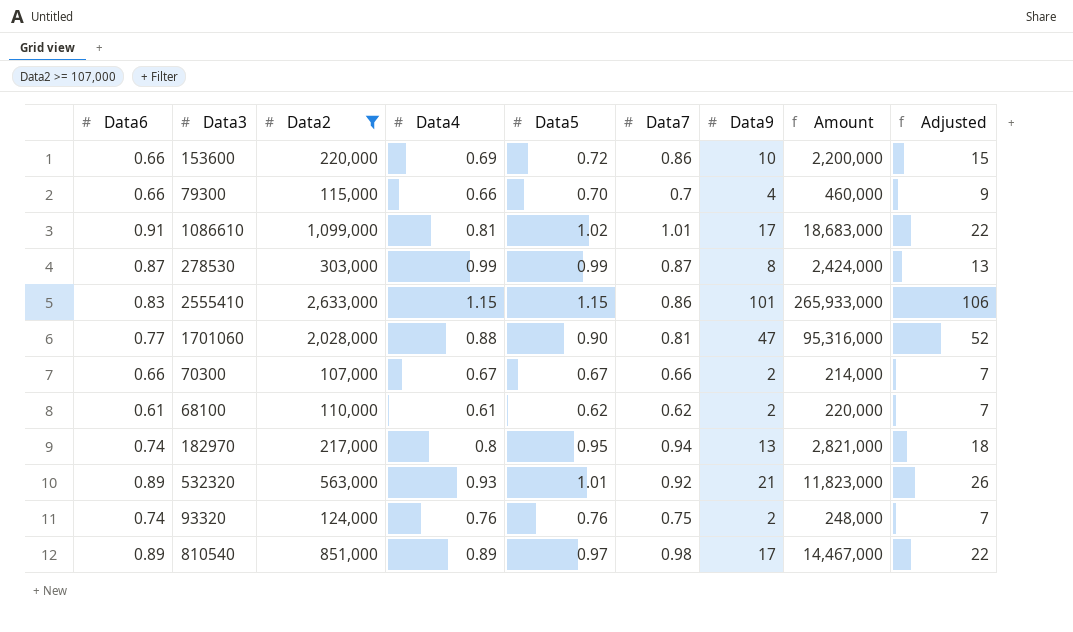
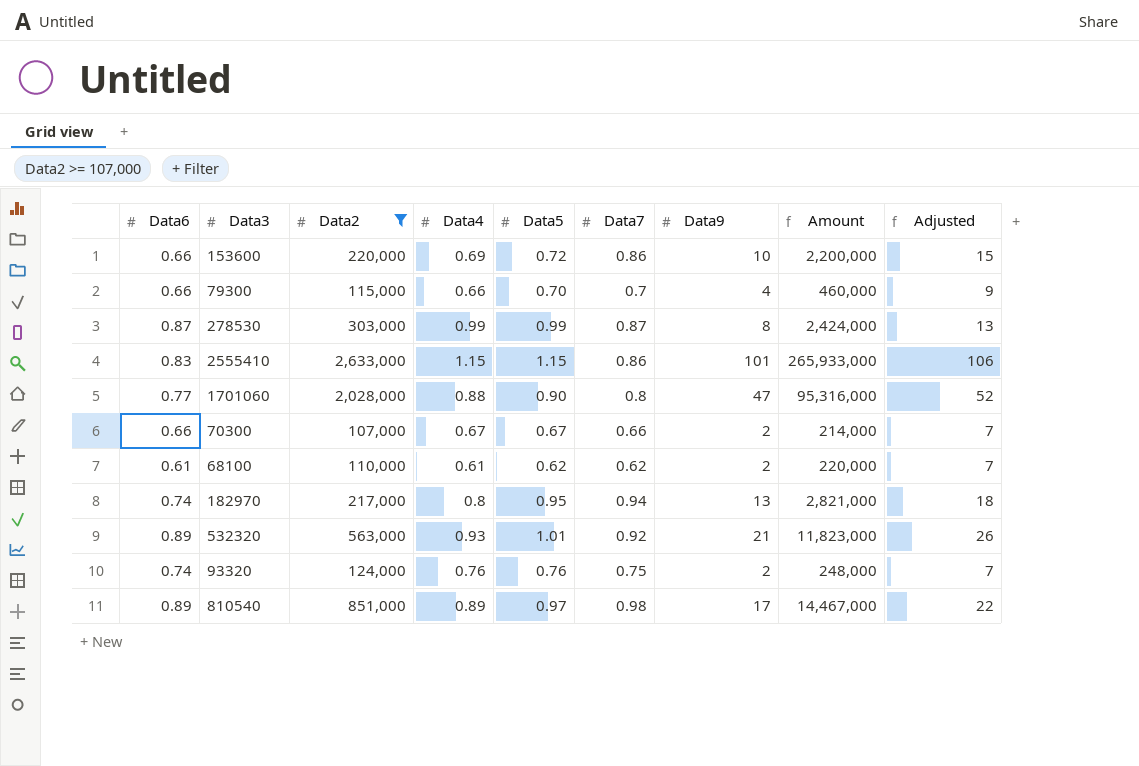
row 1086610: 0.91 | 1,099,000 | 0.81 | 1.02 | 1.01 | 17 | 18,683,000 | 22 -> none
1701060 | Data7: 0.81 -> 0.8

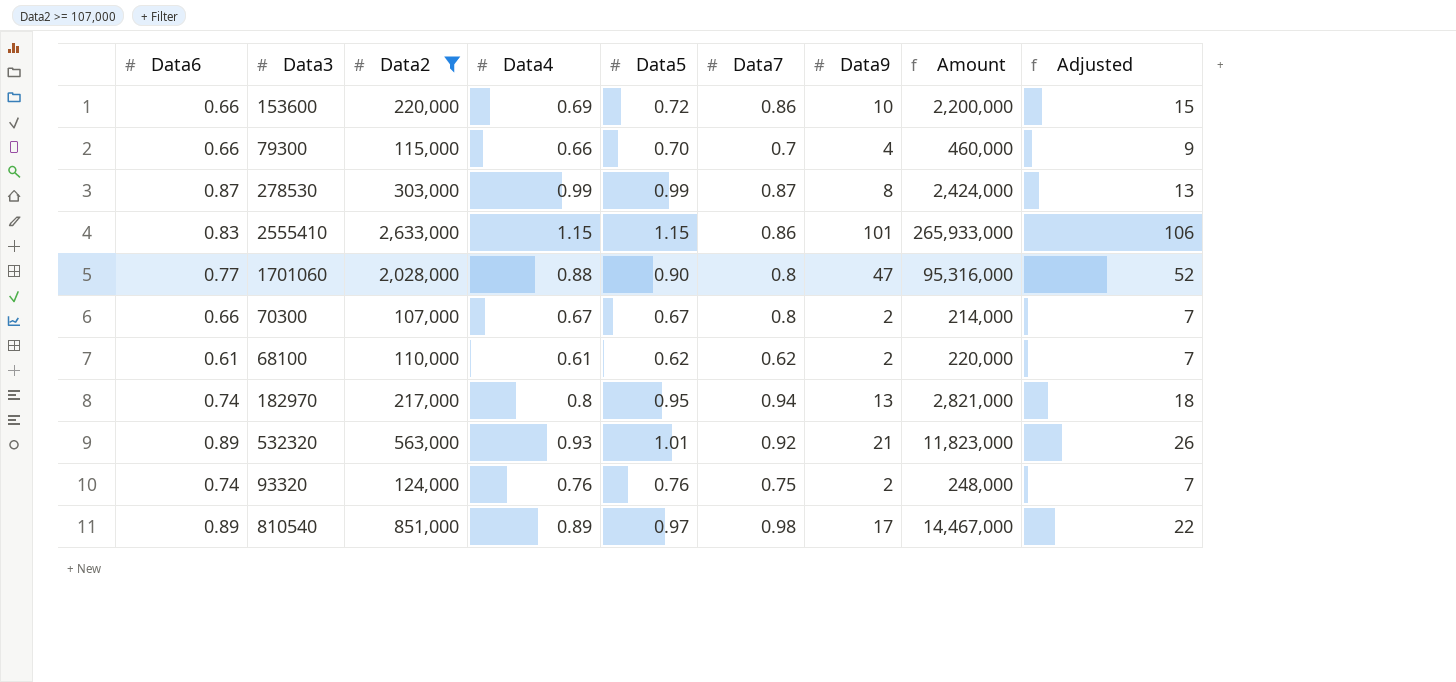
70300 | Data7: 0.66 -> 0.8

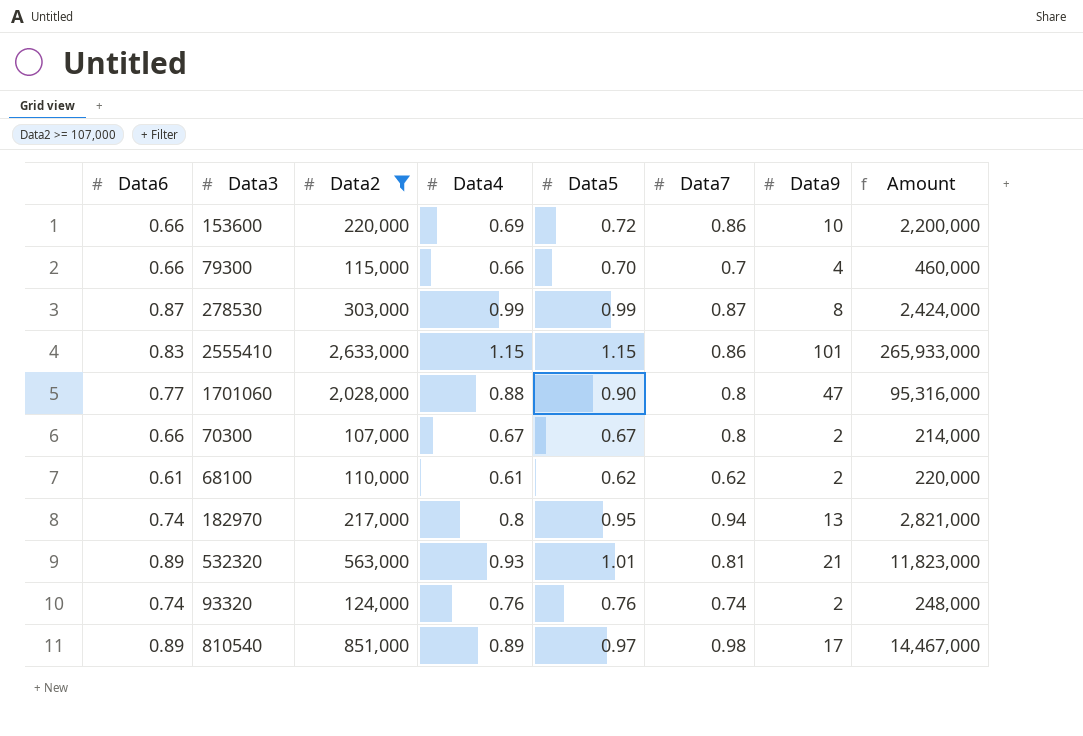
column Adjusted | formula: [Data9] + 5 -> none
532320 | Data7: 0.92 -> 0.81
93320 | Data7: 0.75 -> 0.74

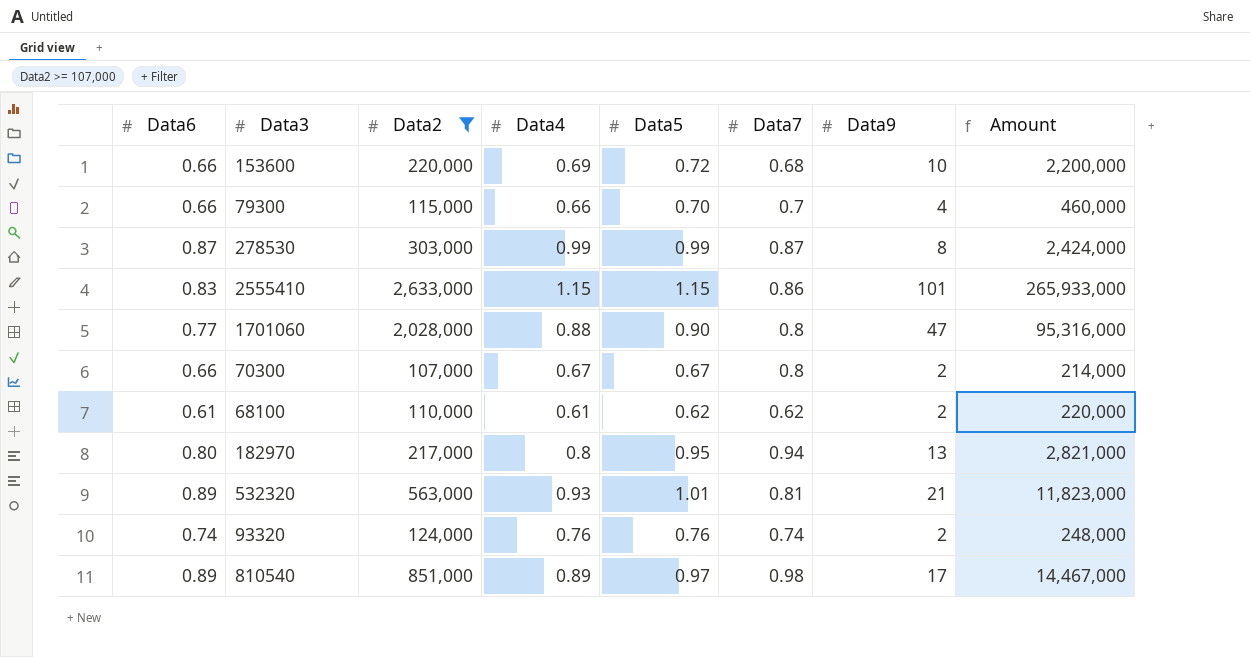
153600 | Data7: 0.86 -> 0.68
182970 | Data6: 0.74 -> 0.80

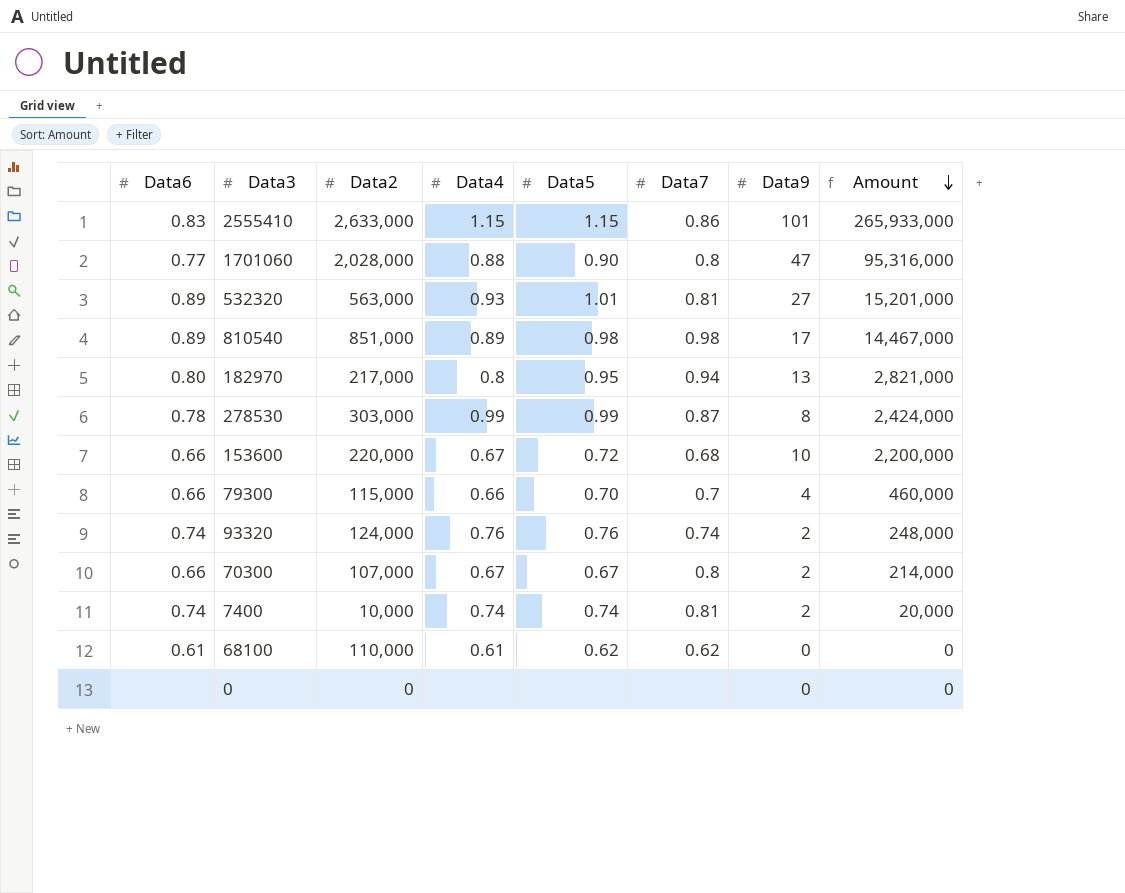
filter: Data2 >= 107,000 -> none
row order: none -> Amount descending
532320 | Data9: 21 -> 27
532320 | Amount: 11,823,000 -> 15,201,000
810540 | Data5: 0.97 -> 0.98
278530 | Data6: 0.87 -> 0.78
153600 | Data4: 0.69 -> 0.67
68100 | Data9: 2 -> 0
68100 | Amount: 220,000 -> 0

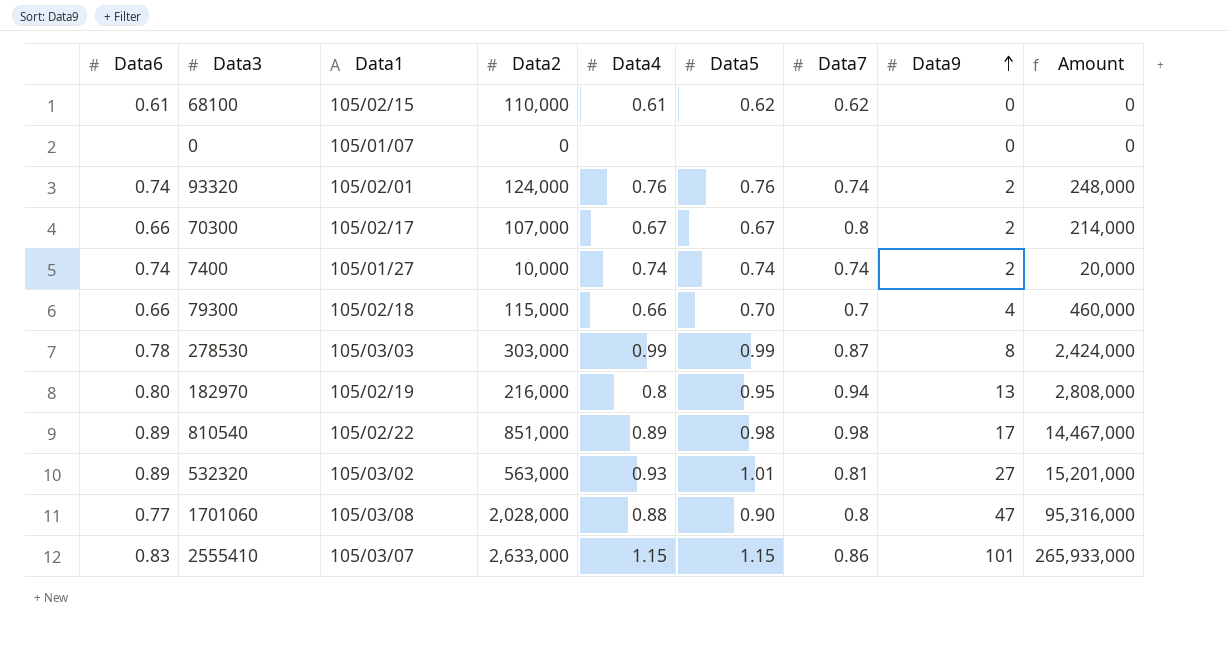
row order: Amount descending -> Data9 ascending
column Data1 | position: none -> 3
row 153600: 0.66 | 220,000 | 0.67 | 0.72 | 0.68 | 10 | 2,200,000 -> none
7400 | Data7: 0.81 -> 0.74
182970 | Data2: 217,000 -> 216,000
182970 | Amount: 2,821,000 -> 2,808,000

